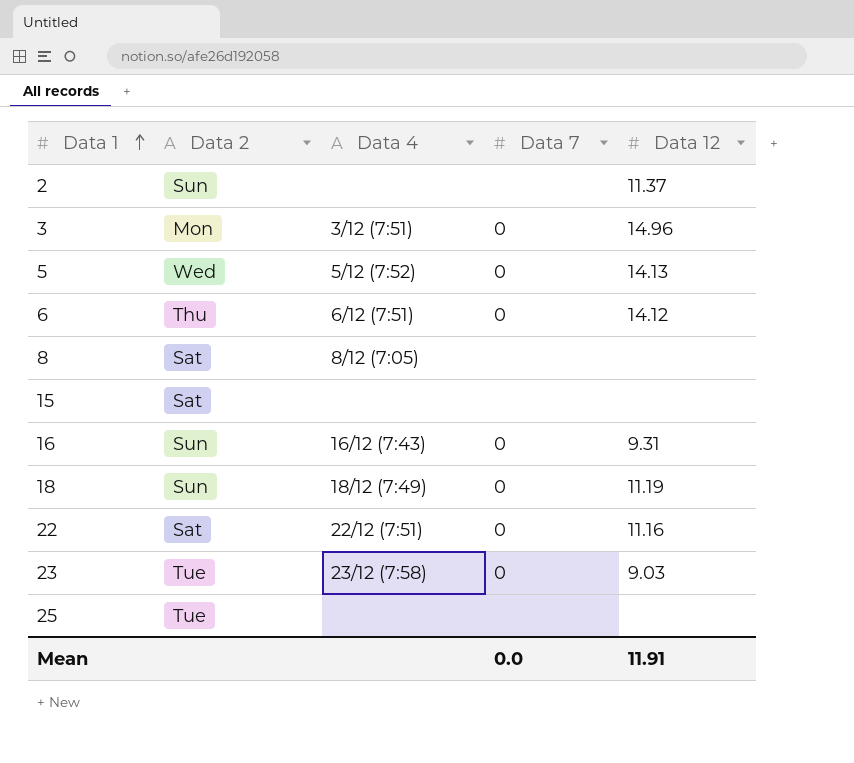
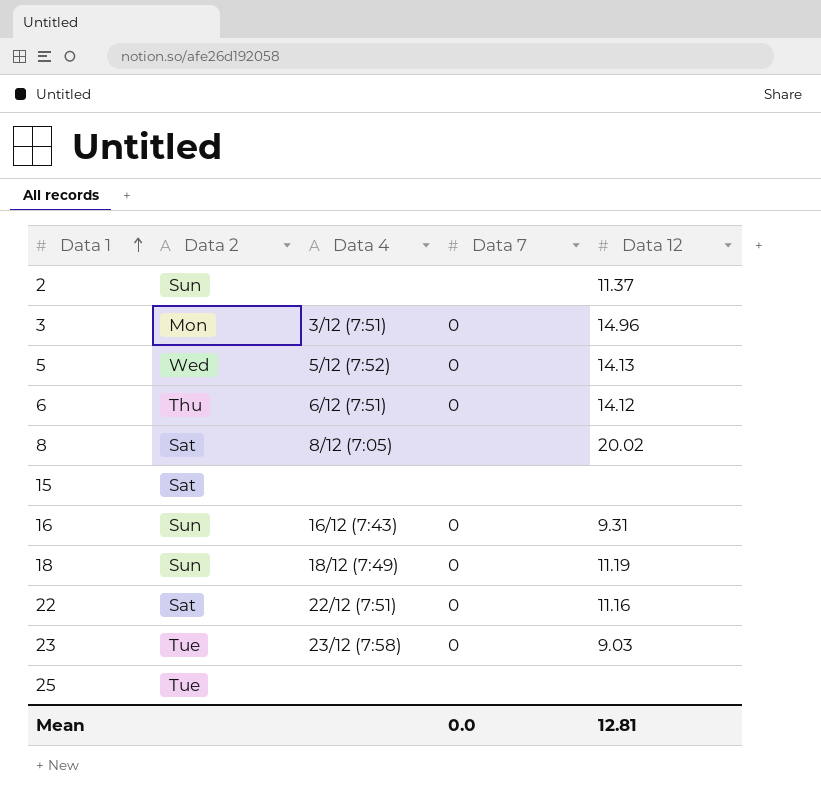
8 | Data 12: none -> 20.02
Mean | Data 12: 11.91 -> 12.81

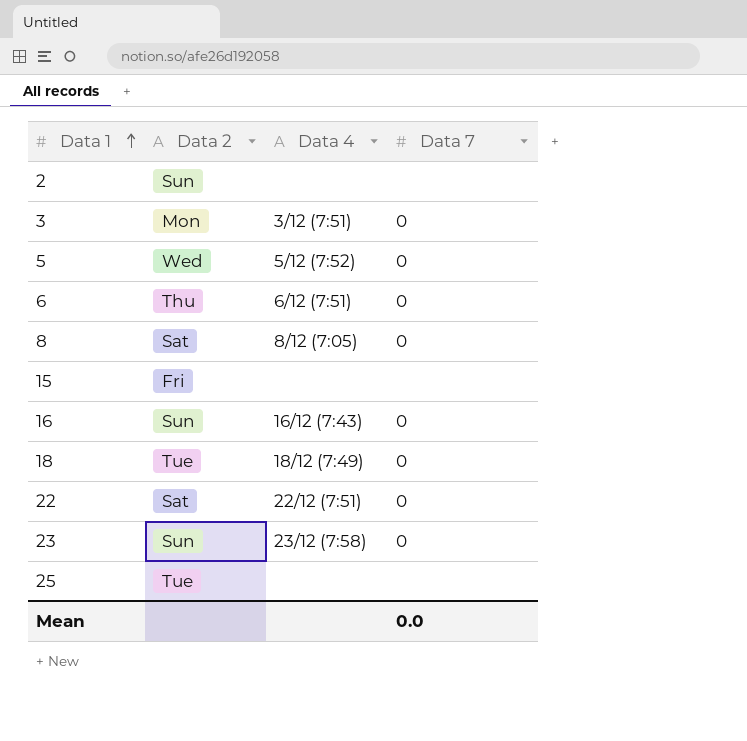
column Data 12 | position: 5 -> none
8 | Data 7: none -> 0
15 | Data 2: Sat -> Fri
18 | Data 2: Sun -> Tue
23 | Data 2: Tue -> Sun

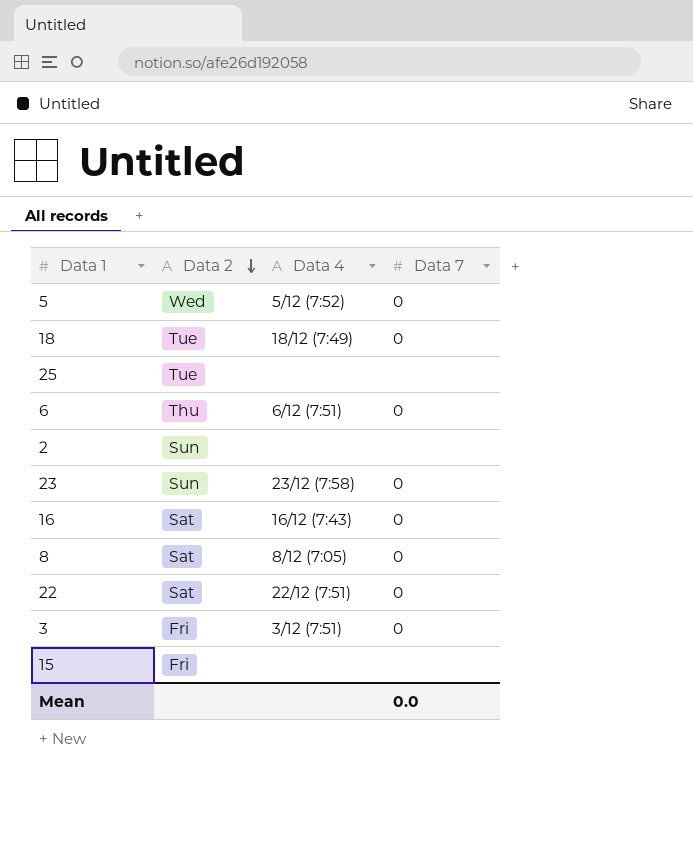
row order: Data 1 ascending -> Data 2 descending
16 | Data 2: Sun -> Sat
3 | Data 2: Mon -> Fri

